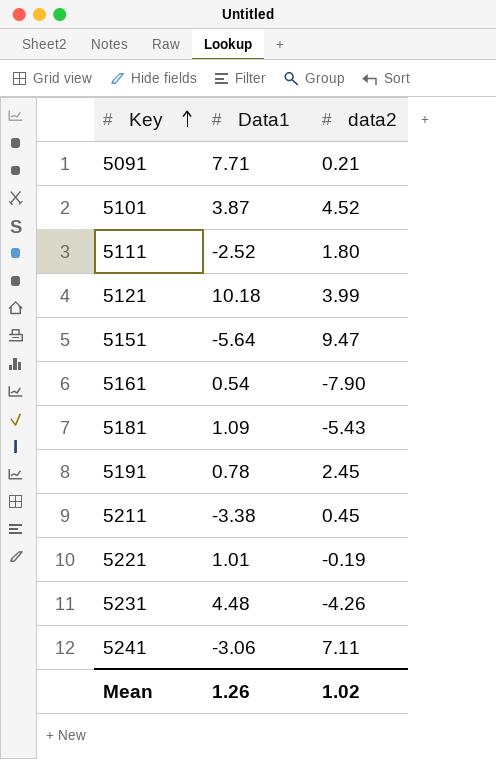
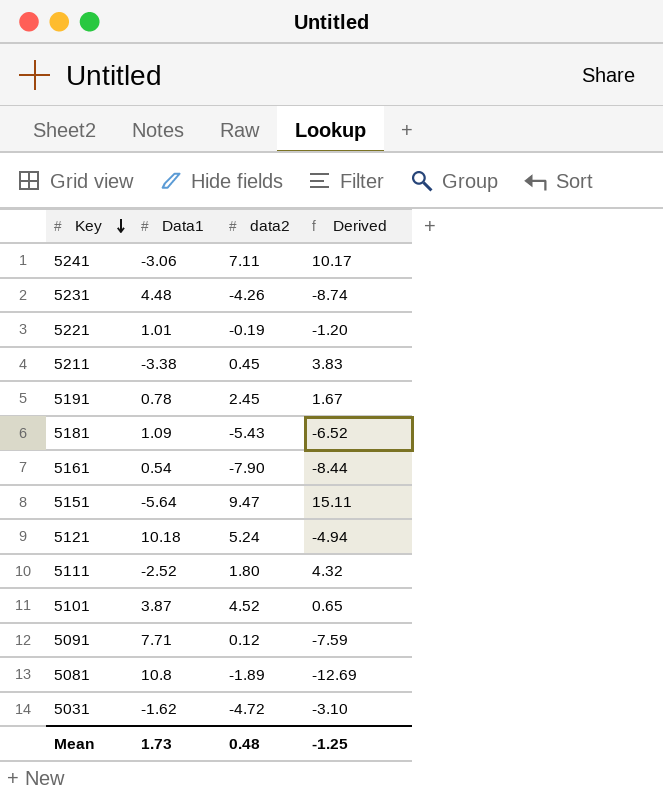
row order: Key ascending -> Key descending
column Derived | formula: none -> [data2] - [Data1]
5121 | data2: 3.99 -> 5.24
5091 | data2: 0.21 -> 0.12
row 5081: none -> 10.8 | -1.89 | -12.69
row 5031: none -> -1.62 | -4.72 | -3.10
Mean | Data1: 1.26 -> 1.73
Mean | data2: 1.02 -> 0.48

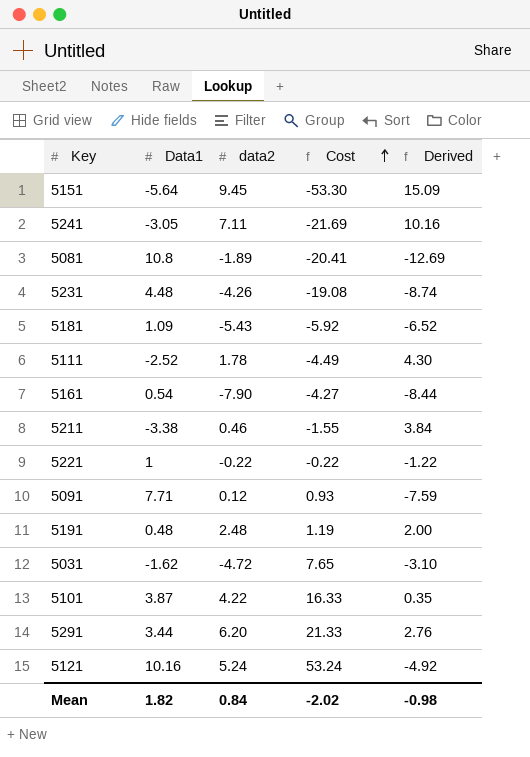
row order: Key descending -> Cost ascending
column Cost | formula: none -> [Data1] * [data2]
5151 | data2: 9.47 -> 9.45
5151 | Derived: 15.11 -> 15.09
5241 | Data1: -3.06 -> -3.05
5241 | Derived: 10.17 -> 10.16
5111 | data2: 1.80 -> 1.78
5111 | Derived: 4.32 -> 4.30
5211 | data2: 0.45 -> 0.46
5211 | Derived: 3.83 -> 3.84
5221 | Data1: 1.01 -> 1
5221 | data2: -0.19 -> -0.22
5221 | Derived: -1.20 -> -1.22
5191 | Data1: 0.78 -> 0.48
5191 | data2: 2.45 -> 2.48
5191 | Derived: 1.67 -> 2.00
5101 | data2: 4.52 -> 4.22
5101 | Derived: 0.65 -> 0.35
row 5291: none -> 3.44 | 6.20 | 21.33 | 2.76
5121 | Data1: 10.18 -> 10.16
5121 | Derived: -4.94 -> -4.92
Mean | Data1: 1.73 -> 1.82
Mean | data2: 0.48 -> 0.84
Mean | Derived: -1.25 -> -0.98

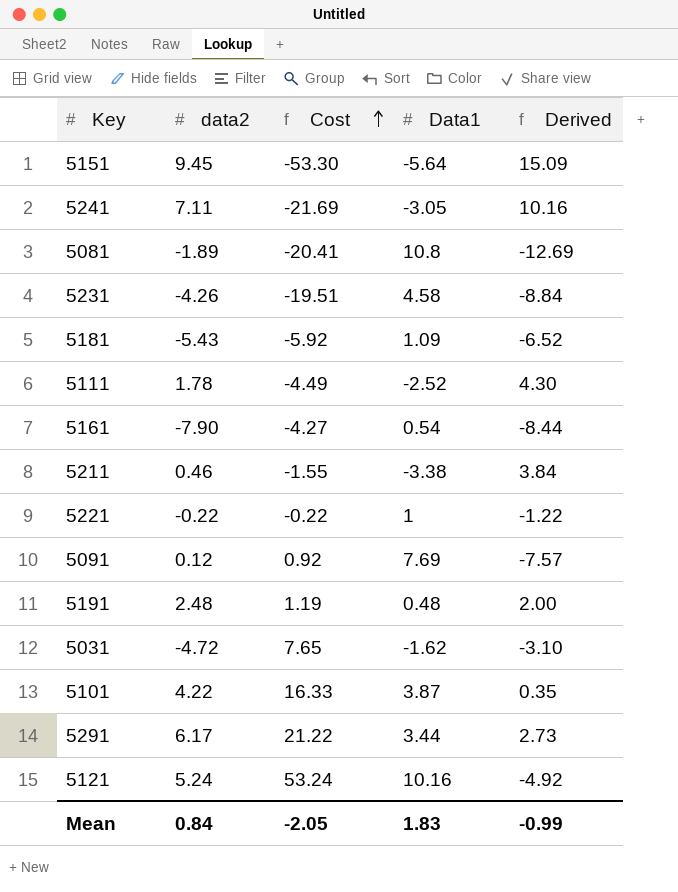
column Data1 | position: 2 -> 4
5231 | Cost: -19.08 -> -19.51
5231 | Data1: 4.48 -> 4.58
5231 | Derived: -8.74 -> -8.84
5091 | Cost: 0.93 -> 0.92
5091 | Data1: 7.71 -> 7.69
5091 | Derived: -7.59 -> -7.57
5291 | data2: 6.20 -> 6.17
5291 | Cost: 21.33 -> 21.22
5291 | Derived: 2.76 -> 2.73
Mean | Cost: -2.02 -> -2.05
Mean | Data1: 1.82 -> 1.83
Mean | Derived: -0.98 -> -0.99

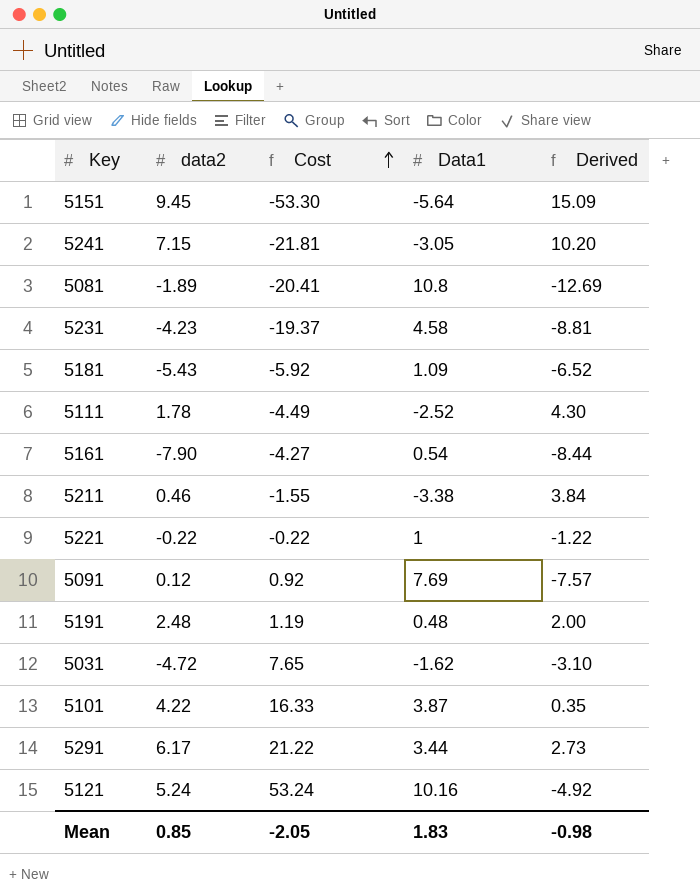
5241 | data2: 7.11 -> 7.15
5241 | Cost: -21.69 -> -21.81
5241 | Derived: 10.16 -> 10.20
5231 | data2: -4.26 -> -4.23
5231 | Cost: -19.51 -> -19.37
5231 | Derived: -8.84 -> -8.81
Mean | data2: 0.84 -> 0.85
Mean | Derived: -0.99 -> -0.98

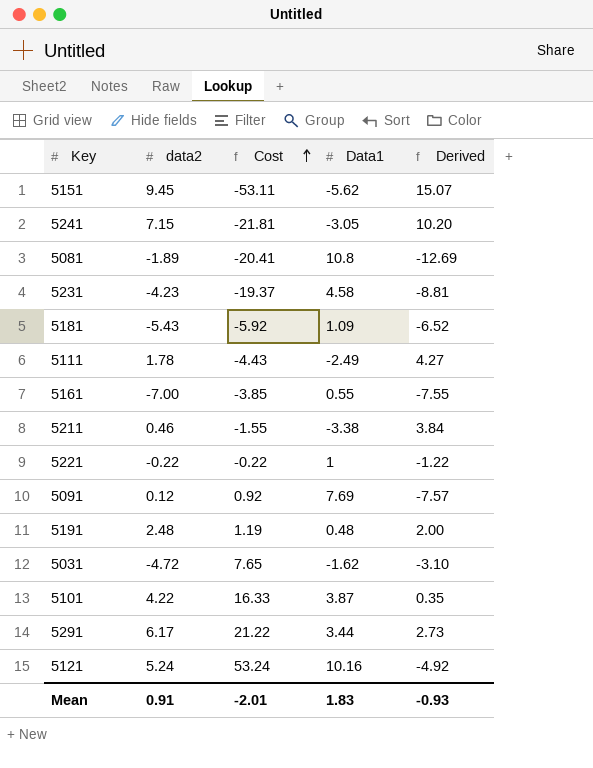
5151 | Cost: -53.30 -> -53.11
5151 | Data1: -5.64 -> -5.62
5151 | Derived: 15.09 -> 15.07
5111 | Cost: -4.49 -> -4.43
5111 | Data1: -2.52 -> -2.49
5111 | Derived: 4.30 -> 4.27
5161 | data2: -7.90 -> -7.00
5161 | Cost: -4.27 -> -3.85
5161 | Data1: 0.54 -> 0.55
5161 | Derived: -8.44 -> -7.55
Mean | data2: 0.85 -> 0.91
Mean | Cost: -2.05 -> -2.01
Mean | Derived: -0.98 -> -0.93

